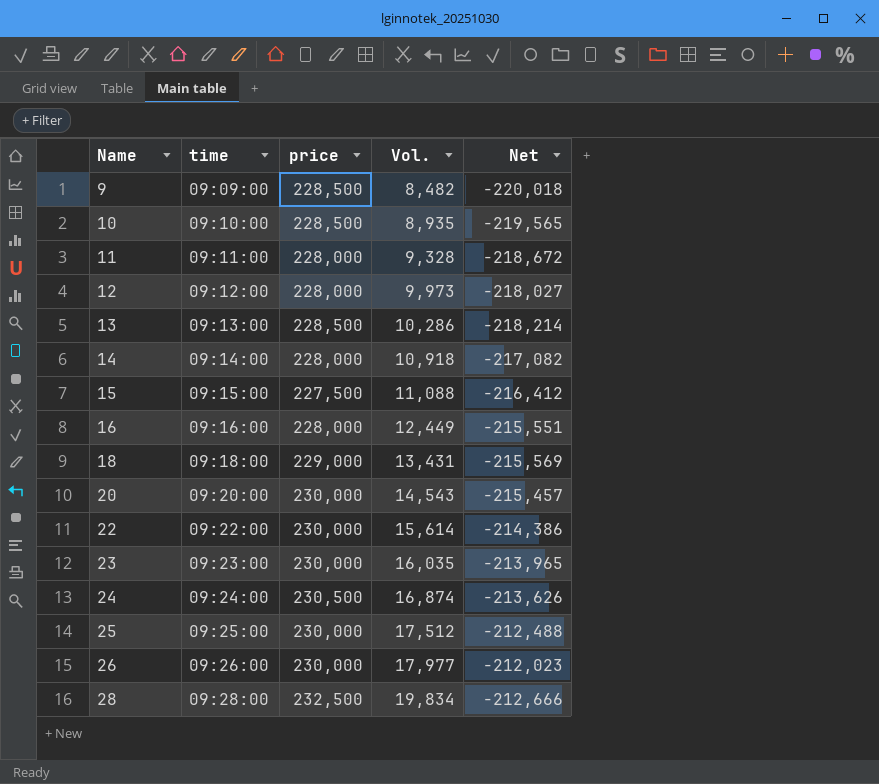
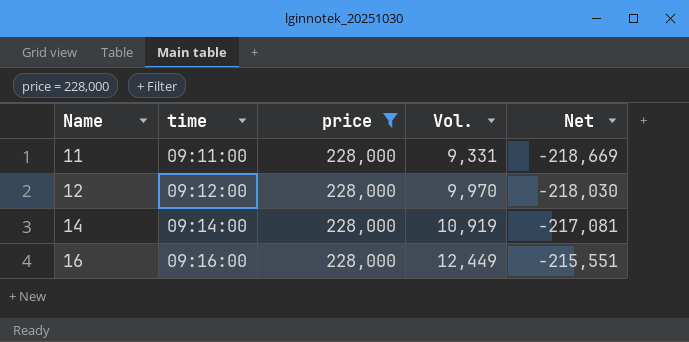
filter: none -> price = 228,000
11 | Vol.: 9,328 -> 9,331
11 | Net: -218,672 -> -218,669
12 | Vol.: 9,973 -> 9,970
12 | Net: -218,027 -> -218,030
14 | Vol.: 10,918 -> 10,919
14 | Net: -217,082 -> -217,081

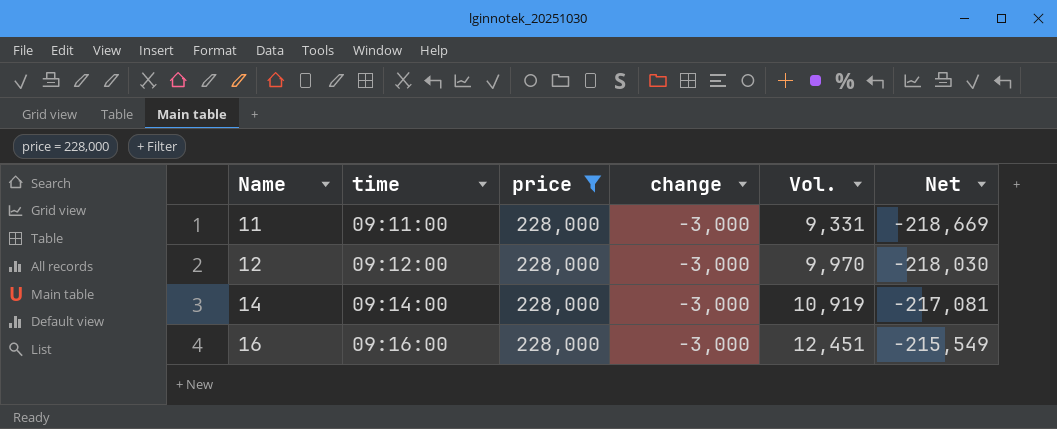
column change | position: none -> 4
16 | Vol.: 12,449 -> 12,451
16 | Net: -215,551 -> -215,549

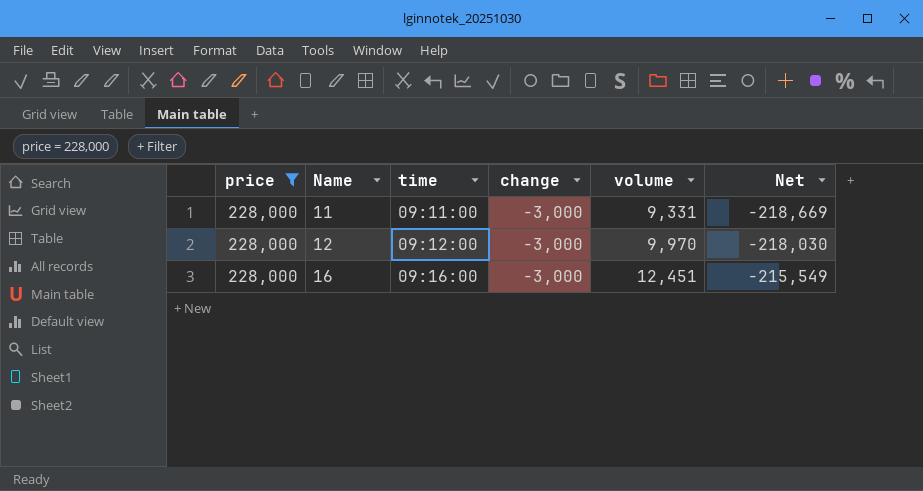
column price | position: 3 -> 1
column name: Vol. -> volume
row 14: 09:14:00 | 228,000 | -3,000 | 10,919 | -217,081 -> none

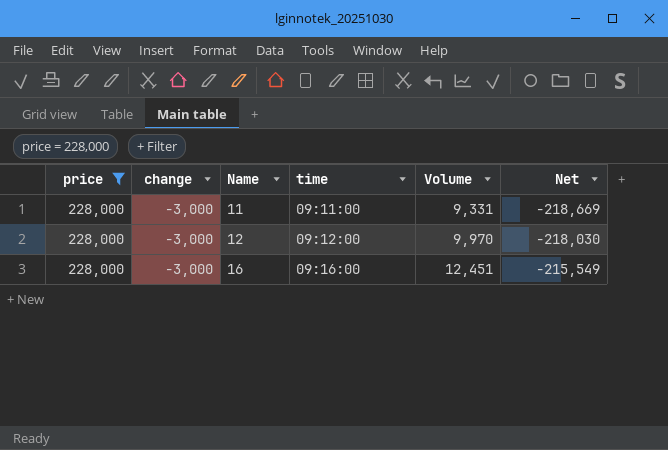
column change | position: 4 -> 2
column name: volume -> Volume

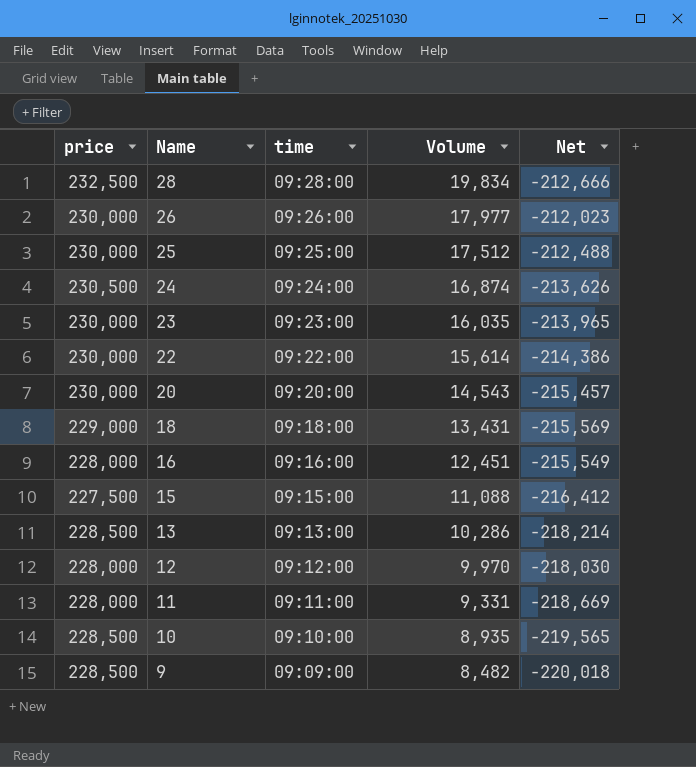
filter: price = 228,000 -> none
row order: Name ascending -> Name descending
column change | position: 2 -> none

